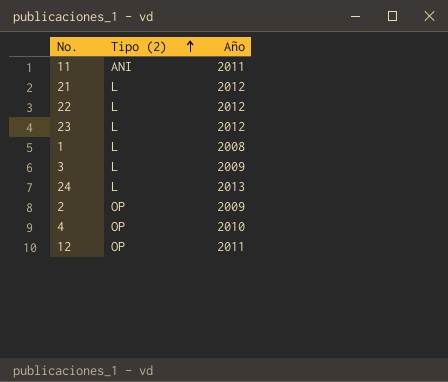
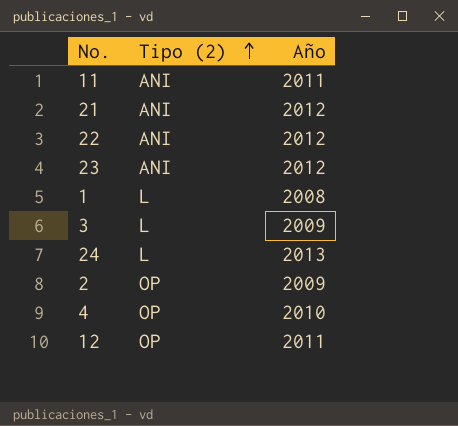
21 | Tipo (2): L -> ANI
22 | Tipo (2): L -> ANI
23 | Tipo (2): L -> ANI

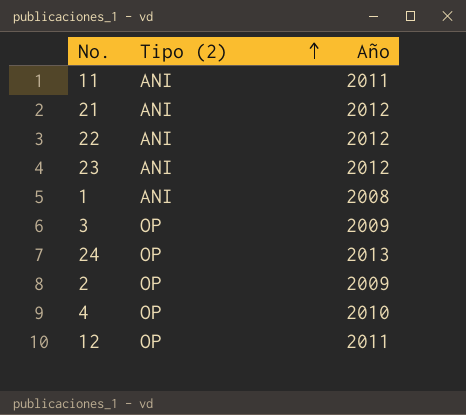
1 | Tipo (2): L -> ANI
3 | Tipo (2): L -> OP
24 | Tipo (2): L -> OP

